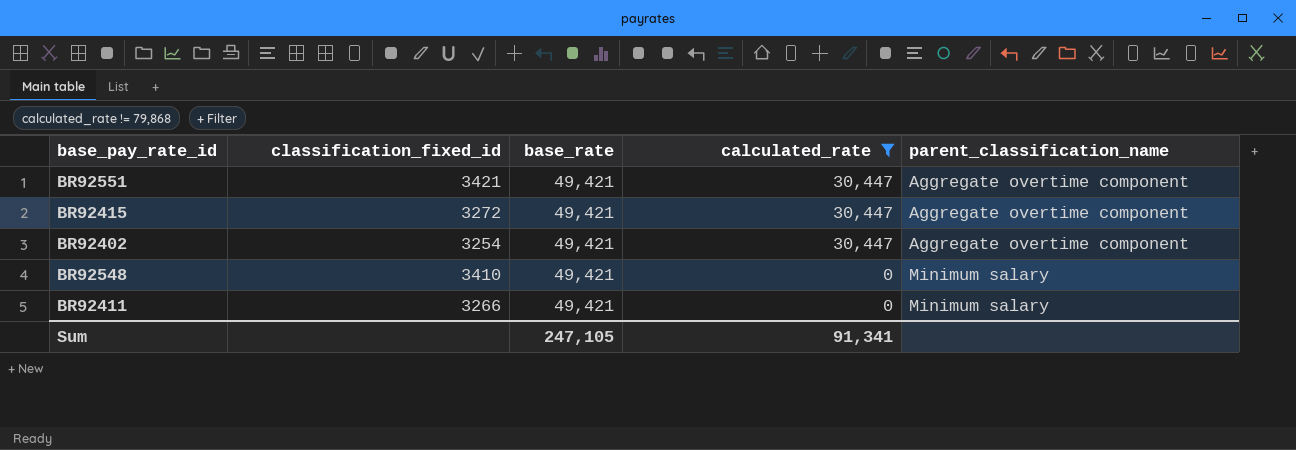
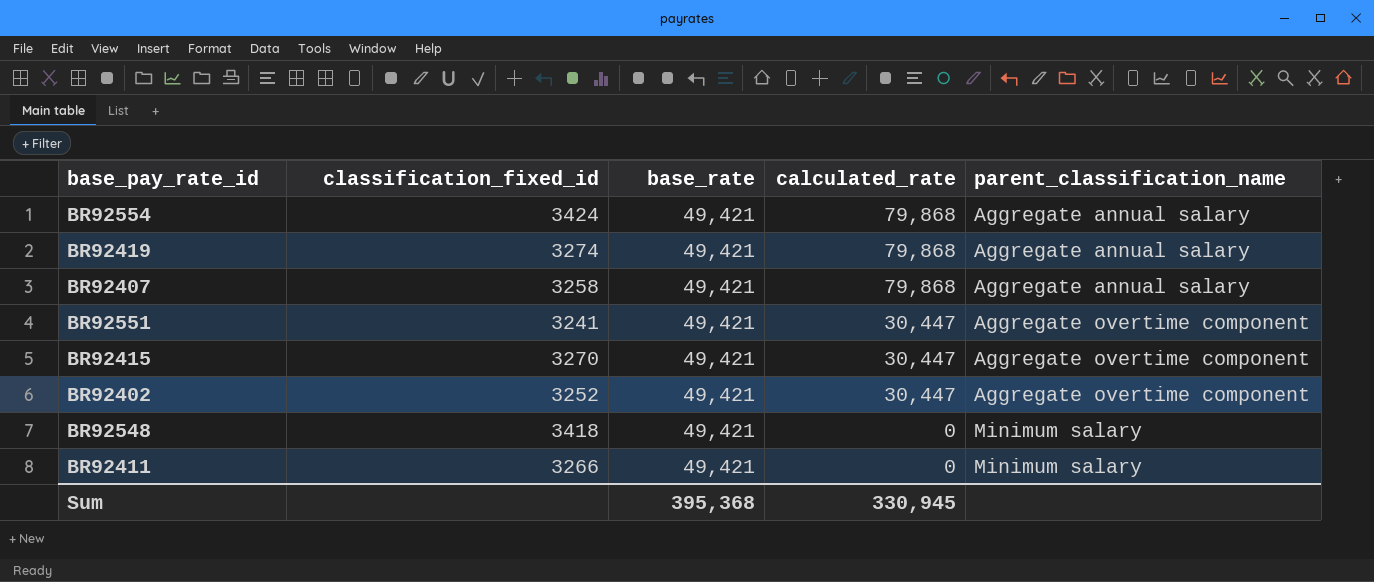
filter: calculated_rate != 79,868 -> none
BR92551 | classification_fixed_id: 3421 -> 3241
BR92415 | classification_fixed_id: 3272 -> 3270
BR92402 | classification_fixed_id: 3254 -> 3252
BR92548 | classification_fixed_id: 3410 -> 3418
Sum | base_rate: 247,105 -> 395,368
Sum | calculated_rate: 91,341 -> 330,945

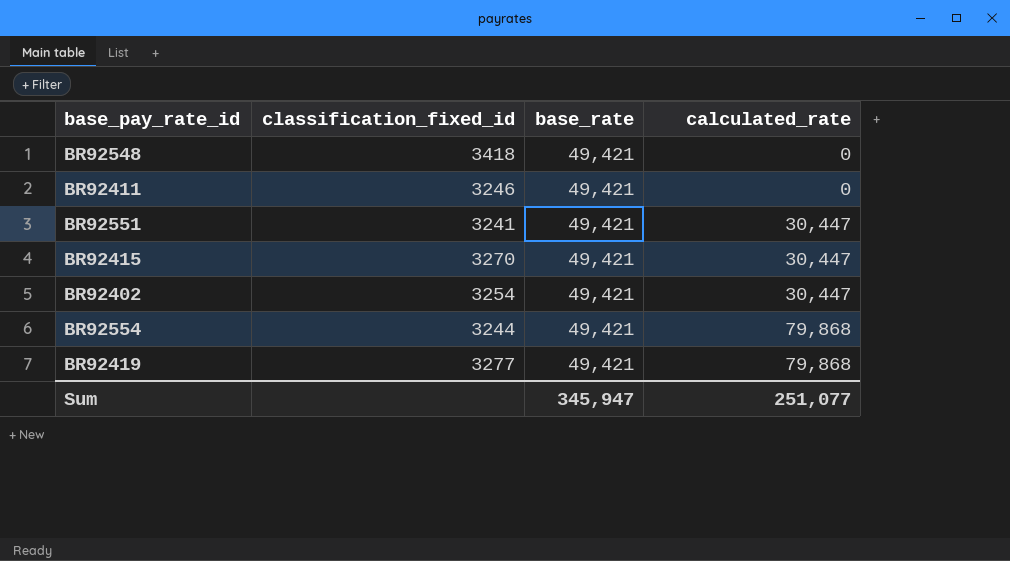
row order: calculated_rate descending -> calculated_rate ascending
column parent_classification_name | position: 5 -> none
row BR92407: 3258 | 49,421 | 79,868 | Aggregate annual salary -> none
BR92411 | classification_fixed_id: 3266 -> 3246
BR92402 | classification_fixed_id: 3252 -> 3254
BR92554 | classification_fixed_id: 3424 -> 3244
BR92419 | classification_fixed_id: 3274 -> 3277
Sum | base_rate: 395,368 -> 345,947
Sum | calculated_rate: 330,945 -> 251,077

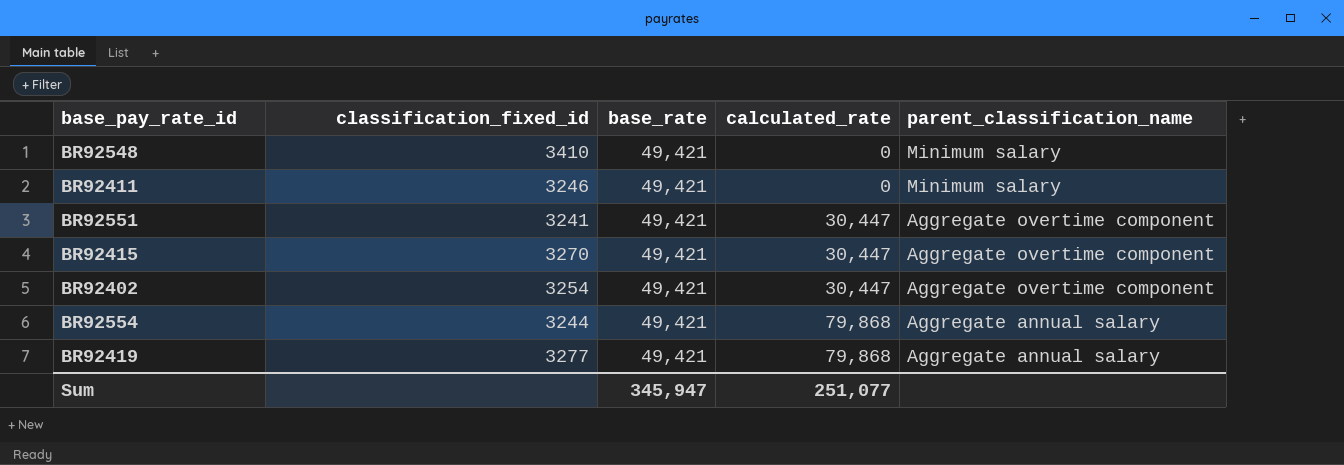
column parent_classification_name | position: none -> 5
BR92548 | classification_fixed_id: 3418 -> 3410

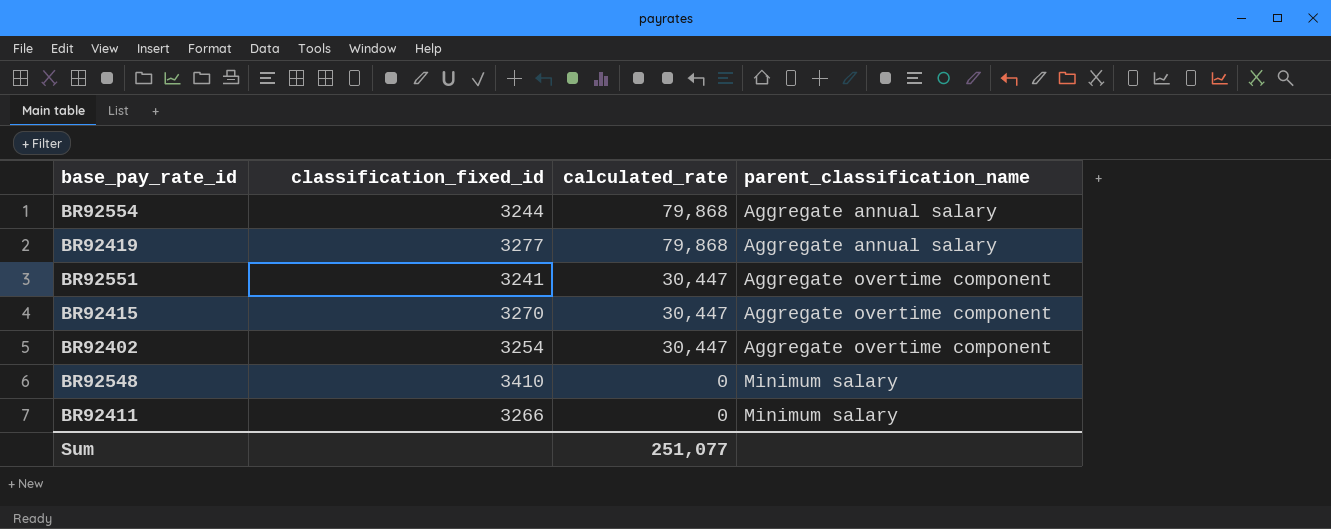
row order: calculated_rate ascending -> calculated_rate descending
column base_rate | position: 3 -> none
BR92411 | classification_fixed_id: 3246 -> 3266

